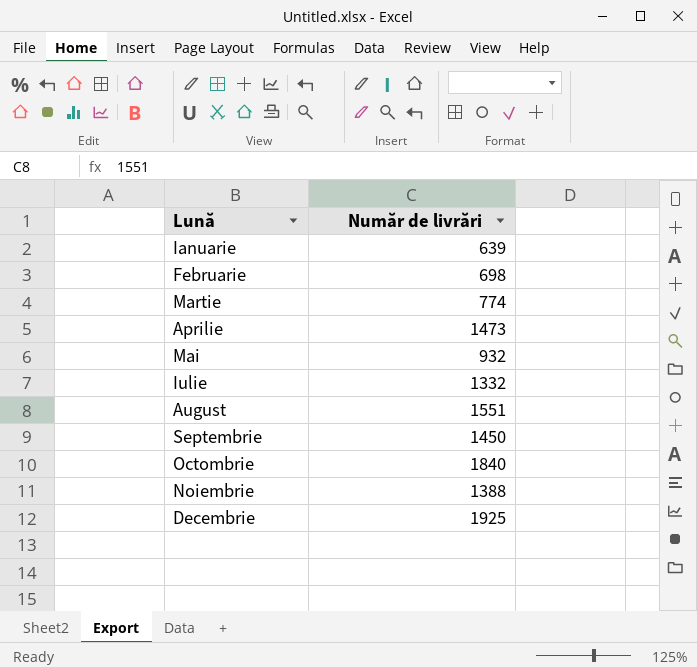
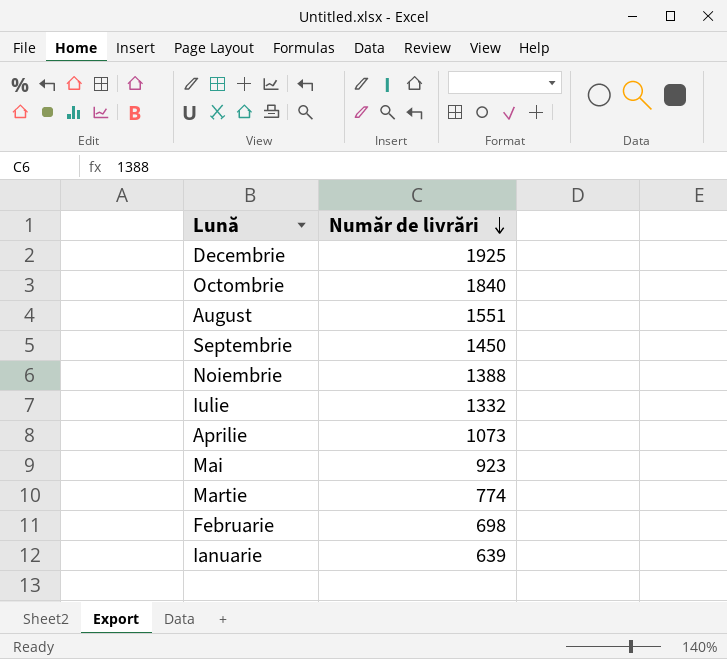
row order: none -> Număr de livrări descending
Aprilie | Număr de livrări: 1473 -> 1073
Mai | Număr de livrări: 932 -> 923

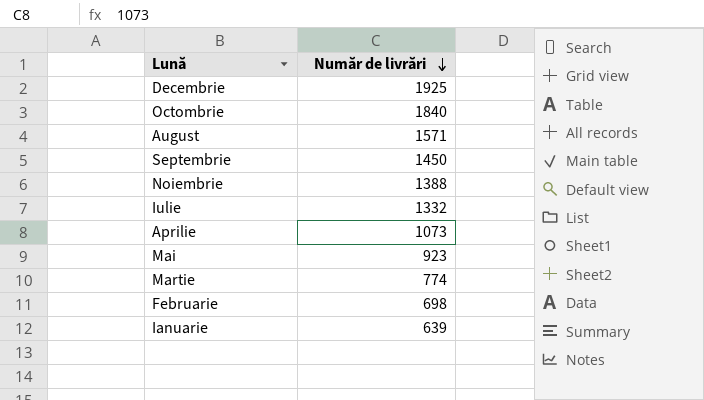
August | Număr de livrări: 1551 -> 1571

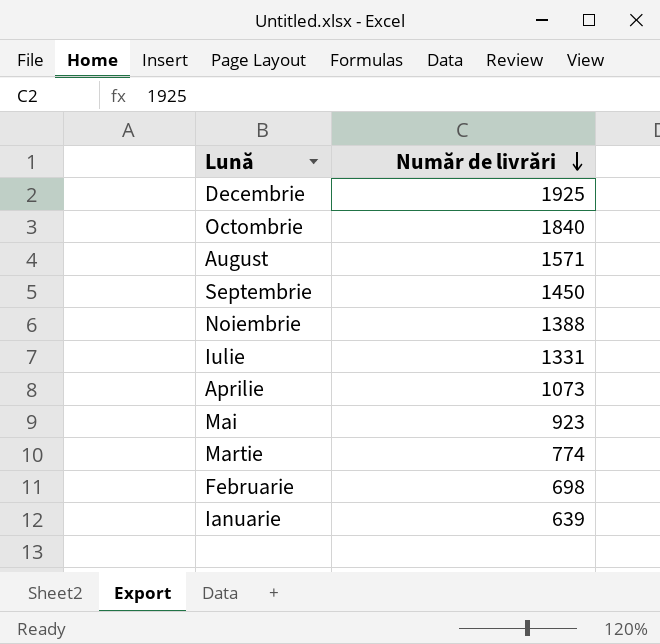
Iulie | Număr de livrări: 1332 -> 1331

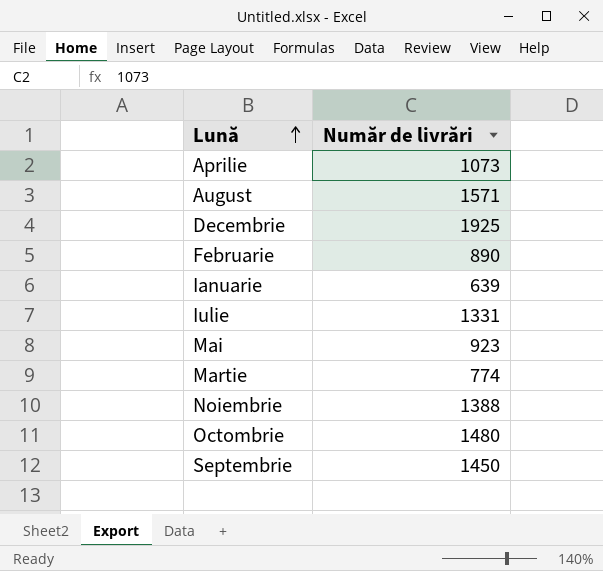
row order: Număr de livrări descending -> Lună ascending
Februarie | Număr de livrări: 698 -> 890
Octombrie | Număr de livrări: 1840 -> 1480

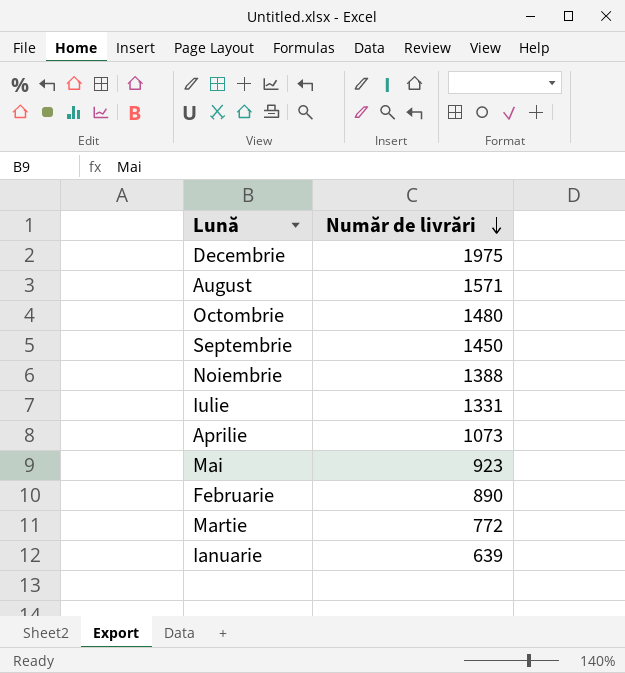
row order: Lună ascending -> Număr de livrări descending
Decembrie | Număr de livrări: 1925 -> 1975
Martie | Număr de livrări: 774 -> 772

